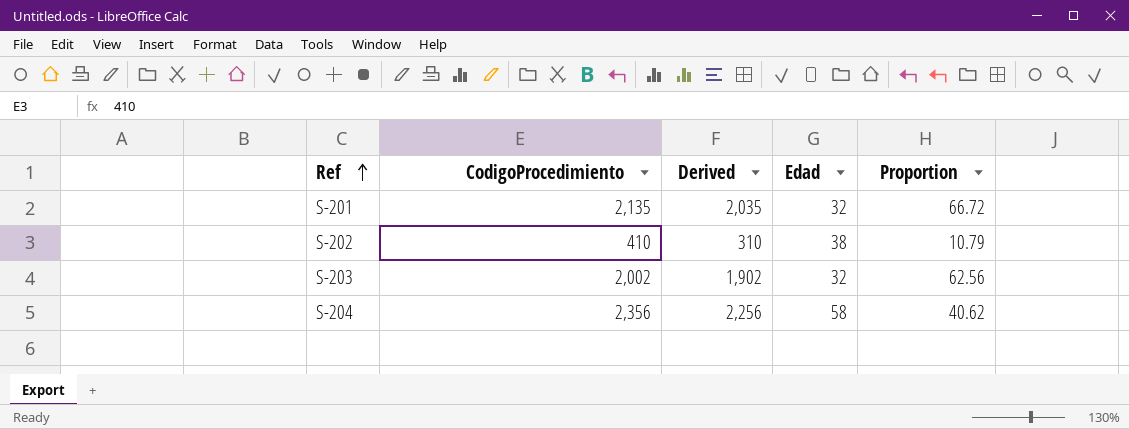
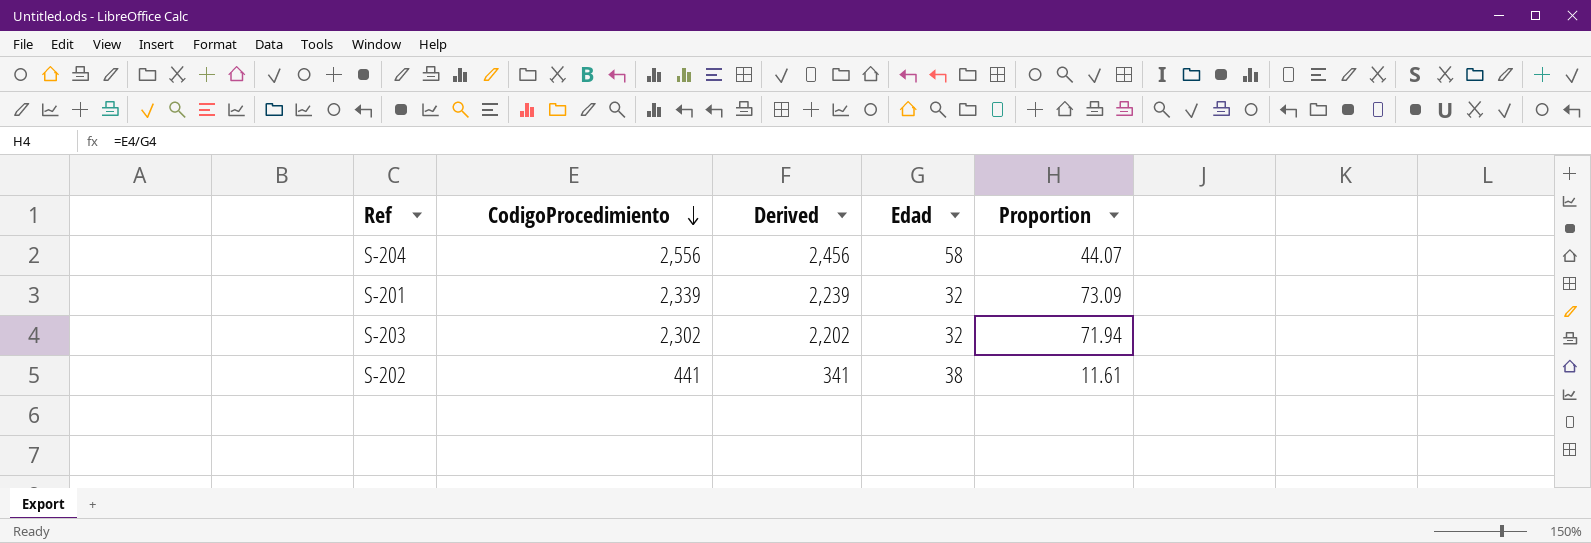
row order: Ref ascending -> CodigoProcedimiento descending
S-204 | CodigoProcedimiento: 2,356 -> 2,556
S-204 | Derived: 2,256 -> 2,456
S-204 | Proportion: 40.62 -> 44.07
S-201 | CodigoProcedimiento: 2,135 -> 2,339
S-201 | Derived: 2,035 -> 2,239
S-201 | Proportion: 66.72 -> 73.09
S-203 | CodigoProcedimiento: 2,002 -> 2,302
S-203 | Derived: 1,902 -> 2,202
S-203 | Proportion: 62.56 -> 71.94
S-202 | CodigoProcedimiento: 410 -> 441
S-202 | Derived: 310 -> 341
S-202 | Proportion: 10.79 -> 11.61

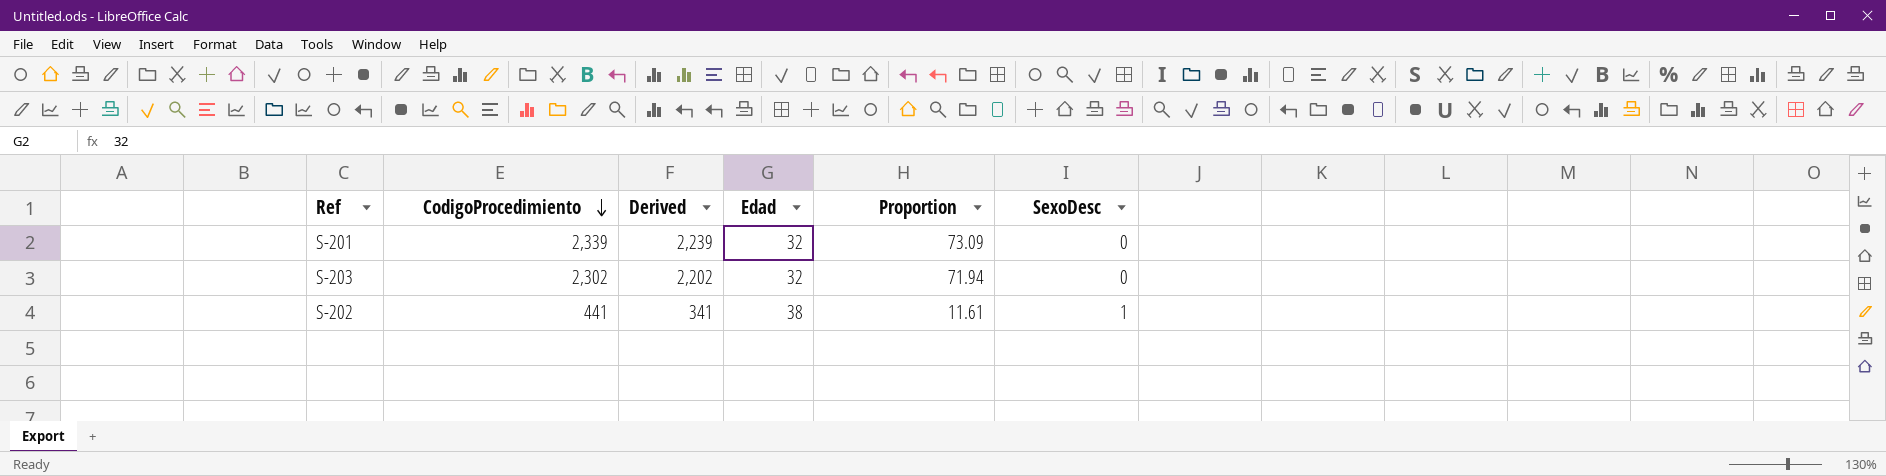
column SexoDesc | position: none -> 6
row S-204: 2,556 | 2,456 | 58 | 44.07 -> none

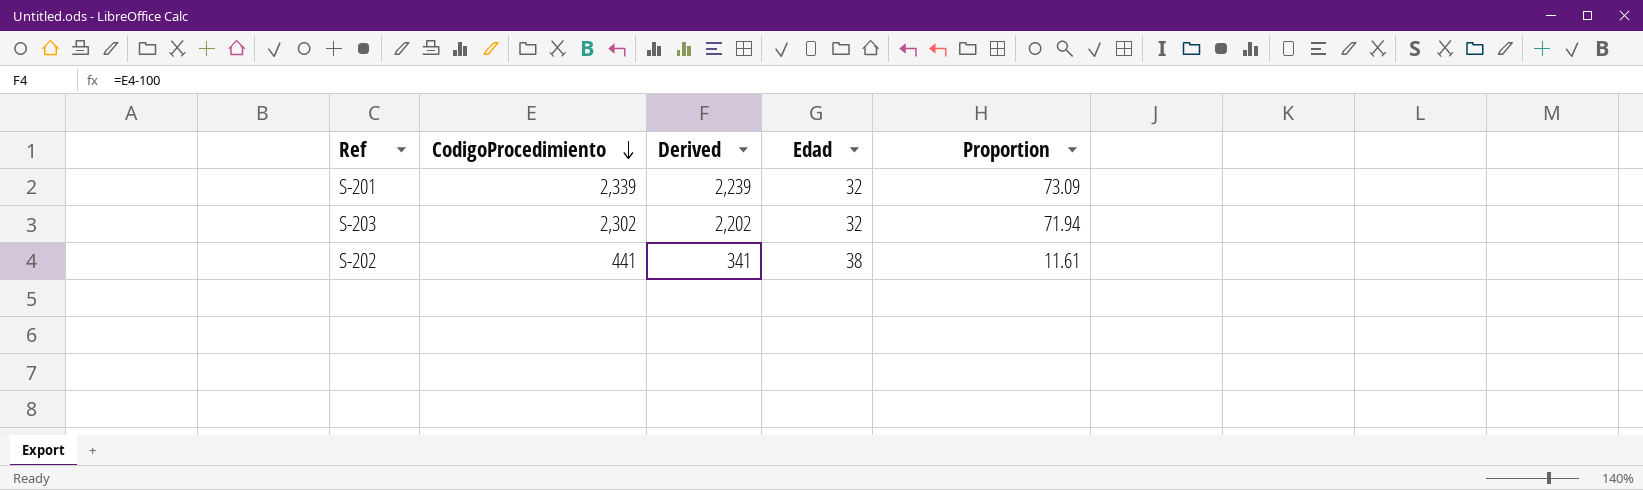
column SexoDesc | position: 6 -> none

